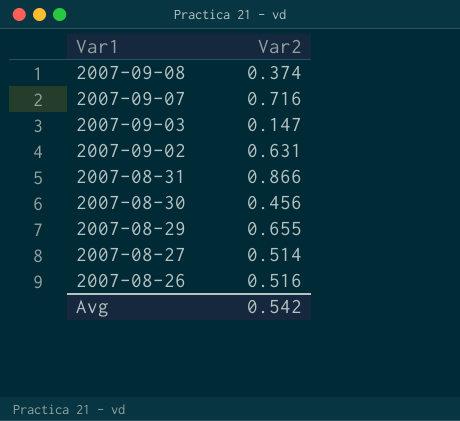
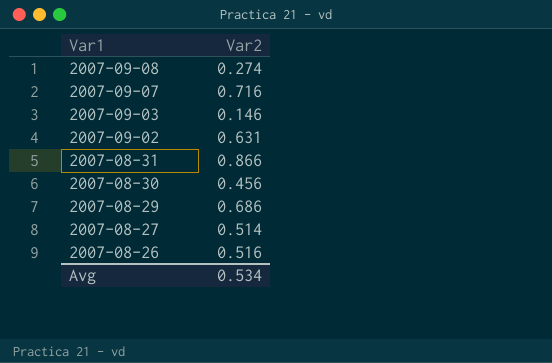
2007-09-08 | Var2: 0.374 -> 0.274
2007-09-03 | Var2: 0.147 -> 0.146
2007-08-29 | Var2: 0.655 -> 0.686
Avg | Var2: 0.542 -> 0.534

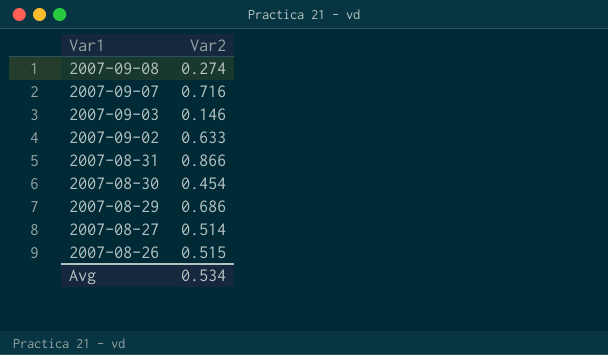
2007-09-02 | Var2: 0.631 -> 0.633
2007-08-30 | Var2: 0.456 -> 0.454
2007-08-26 | Var2: 0.516 -> 0.515

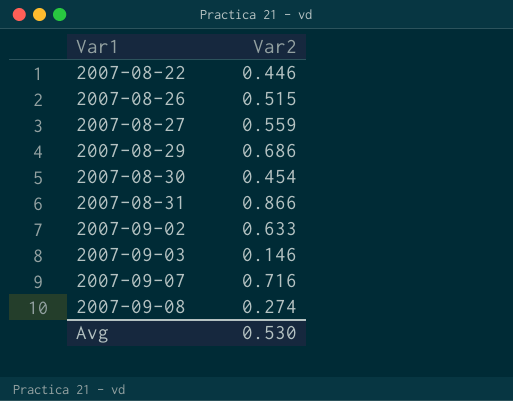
row order: Var1 descending -> Var1 ascending
row 2007-08-22: none -> 0.446
2007-08-27 | Var2: 0.514 -> 0.559
Avg | Var2: 0.534 -> 0.530

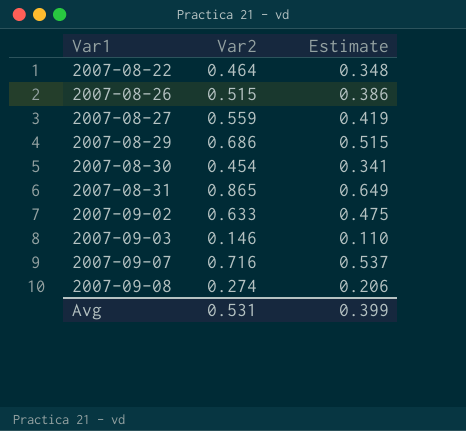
column Estimate | formula: none -> [Var2] * 0.75
2007-08-22 | Var2: 0.446 -> 0.464
2007-08-31 | Var2: 0.866 -> 0.865
Avg | Var2: 0.530 -> 0.531

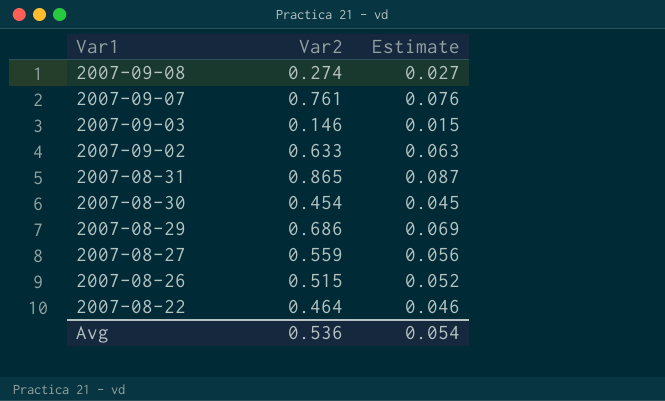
row order: Var1 ascending -> Var1 descending
column Estimate | formula: [Var2] * 0.75 -> [Var2] * 0.1
2007-09-07 | Var2: 0.716 -> 0.761
Avg | Var2: 0.531 -> 0.536
Avg | Estimate: 0.399 -> 0.054

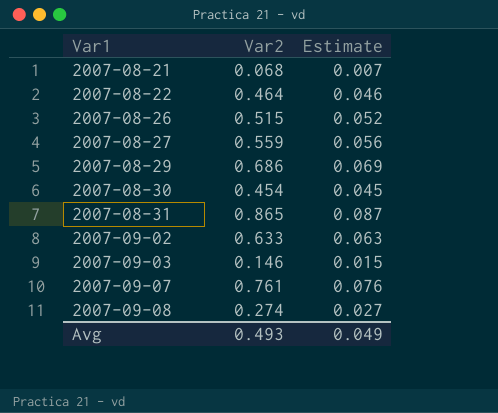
row order: Var1 descending -> Var1 ascending
row 2007-08-21: none -> 0.068 | 0.007
Avg | Var2: 0.536 -> 0.493
Avg | Estimate: 0.054 -> 0.049

